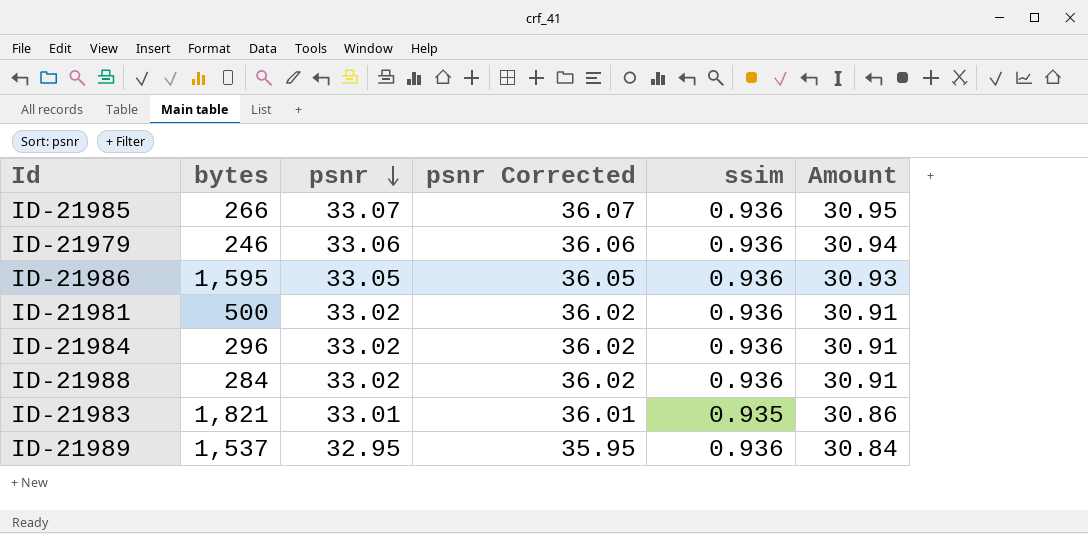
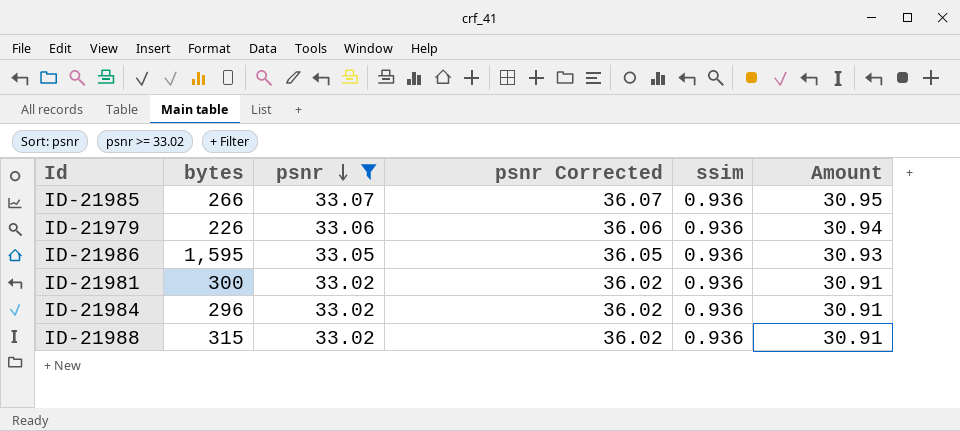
filter: none -> psnr >= 33.02
ID-21979 | bytes: 246 -> 226
ID-21981 | bytes: 500 -> 300
ID-21988 | bytes: 284 -> 315

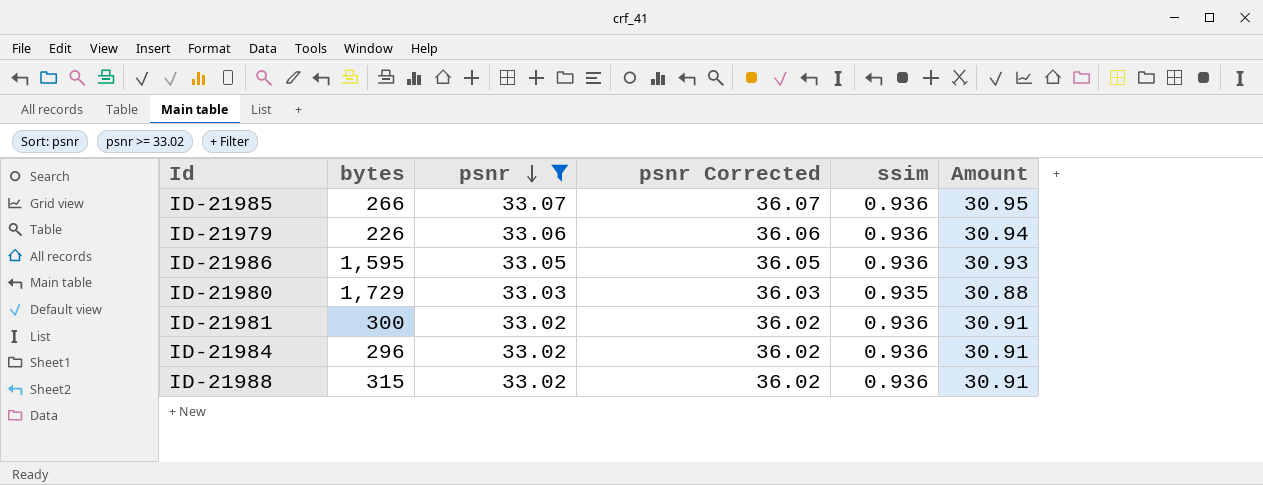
row ID-21980: none -> 1,729 | 33.03 | 36.03 | 0.935 | 30.88

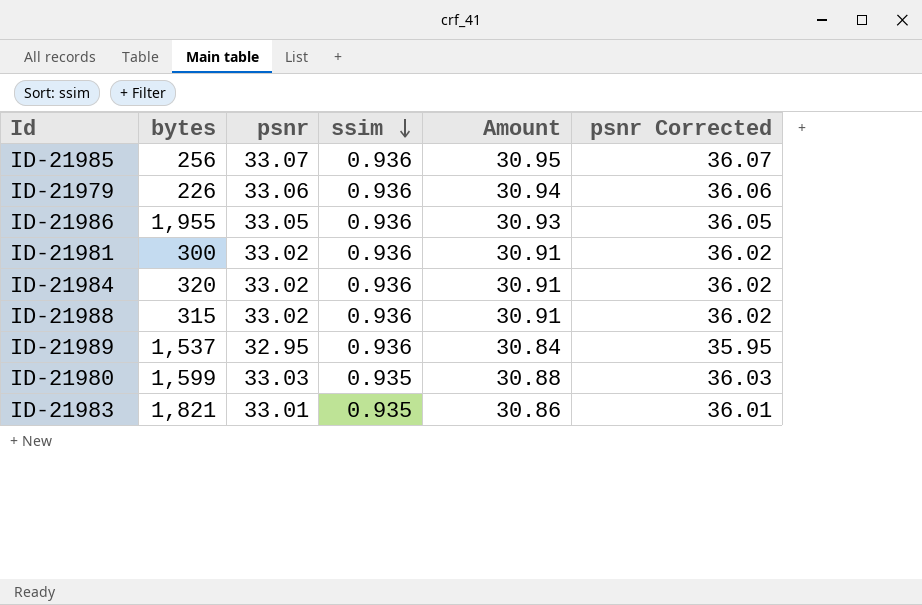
filter: psnr >= 33.02 -> none
row order: psnr descending -> ssim descending
column psnr Corrected | position: 4 -> 6
ID-21985 | bytes: 266 -> 256
ID-21986 | bytes: 1,595 -> 1,955
ID-21984 | bytes: 296 -> 320
ID-21980 | bytes: 1,729 -> 1,599

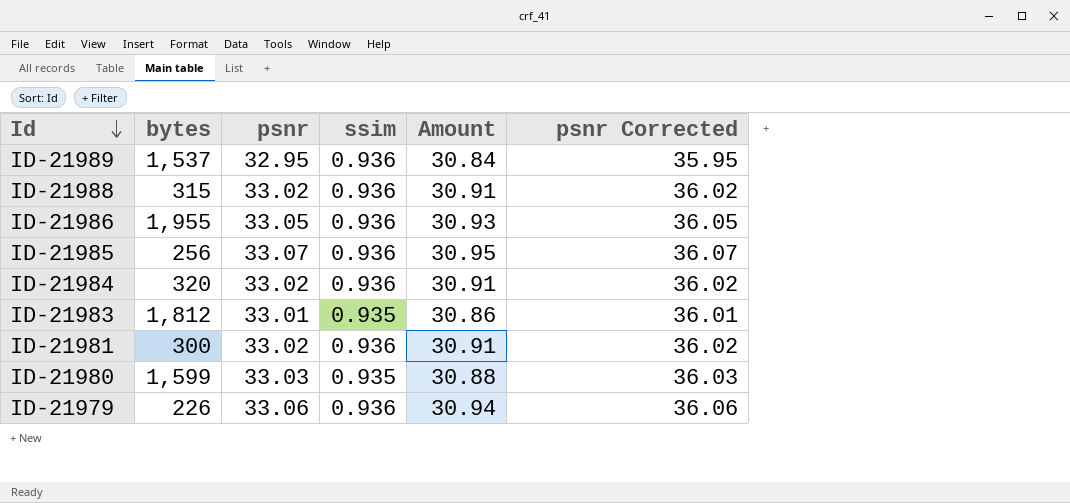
row order: ssim descending -> Id descending
ID-21983 | bytes: 1,821 -> 1,812

